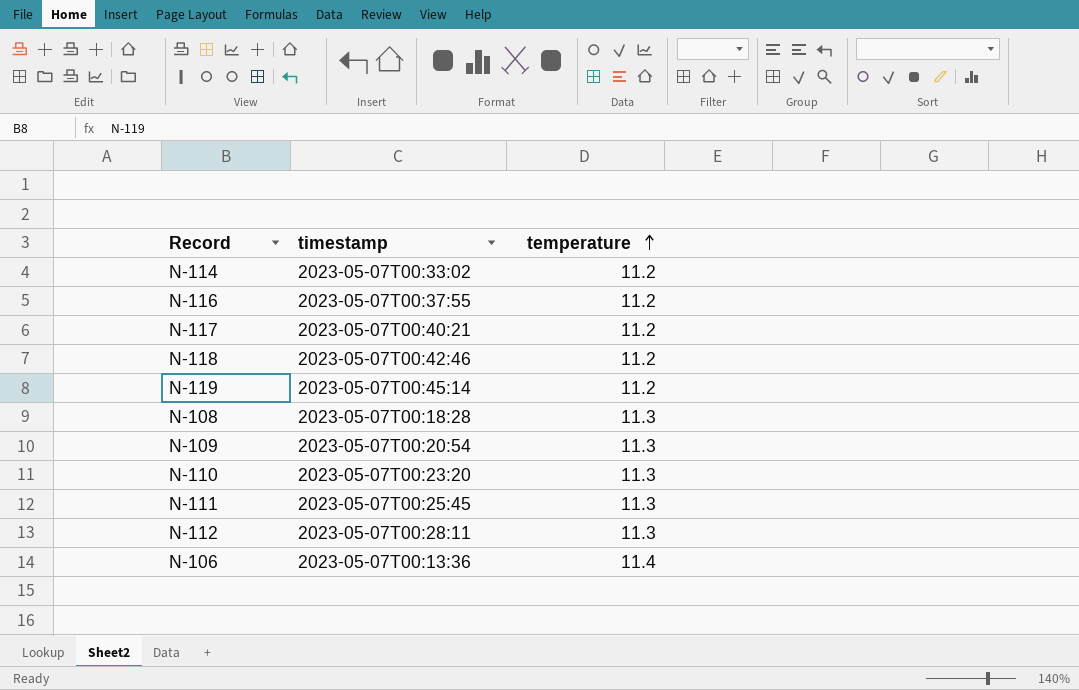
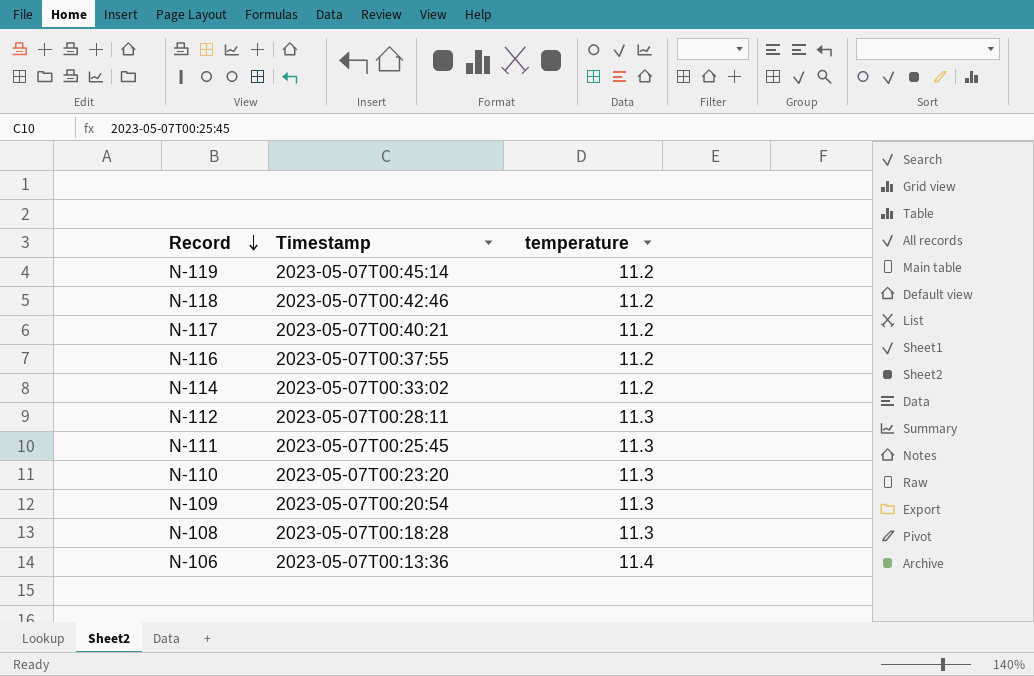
row order: temperature ascending -> Record descending
column name: timestamp -> Timestamp

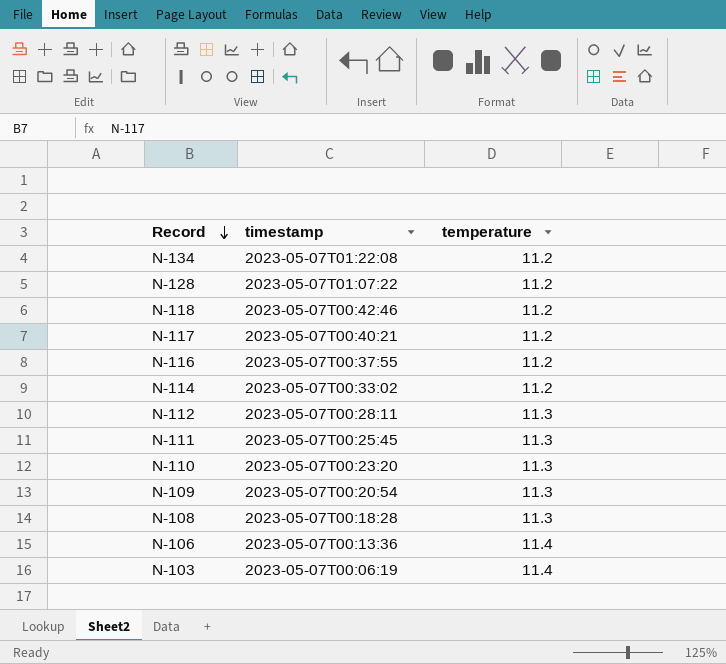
column name: Timestamp -> timestamp
row N-119: 2023-05-07T00:45:14 | 11.2 -> none
row N-134: none -> 2023-05-07T01:22:08 | 11.2
row N-128: none -> 2023-05-07T01:07:22 | 11.2
row N-103: none -> 2023-05-07T00:06:19 | 11.4

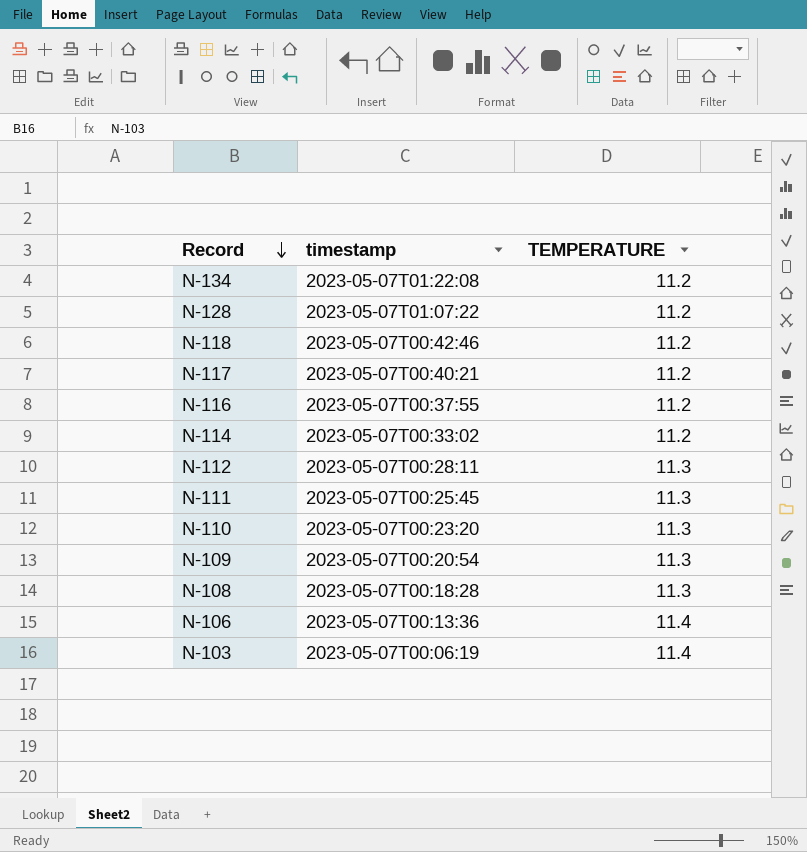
column name: temperature -> TEMPERATURE

